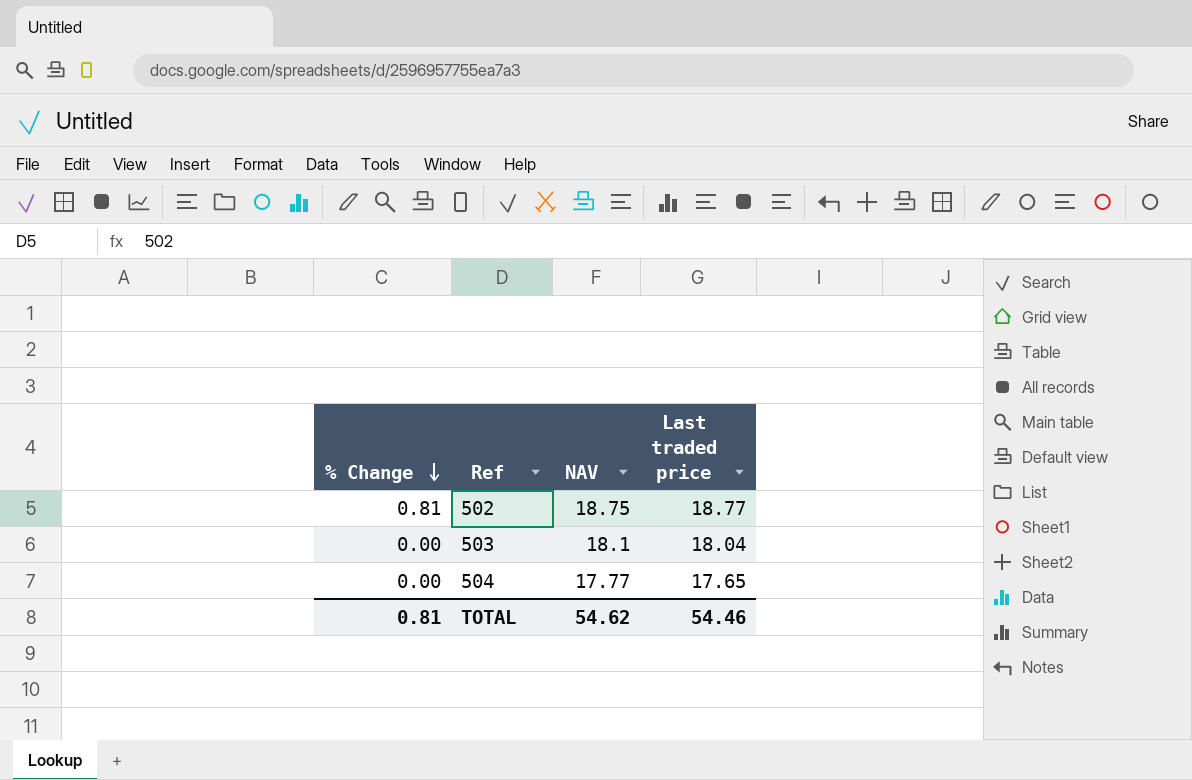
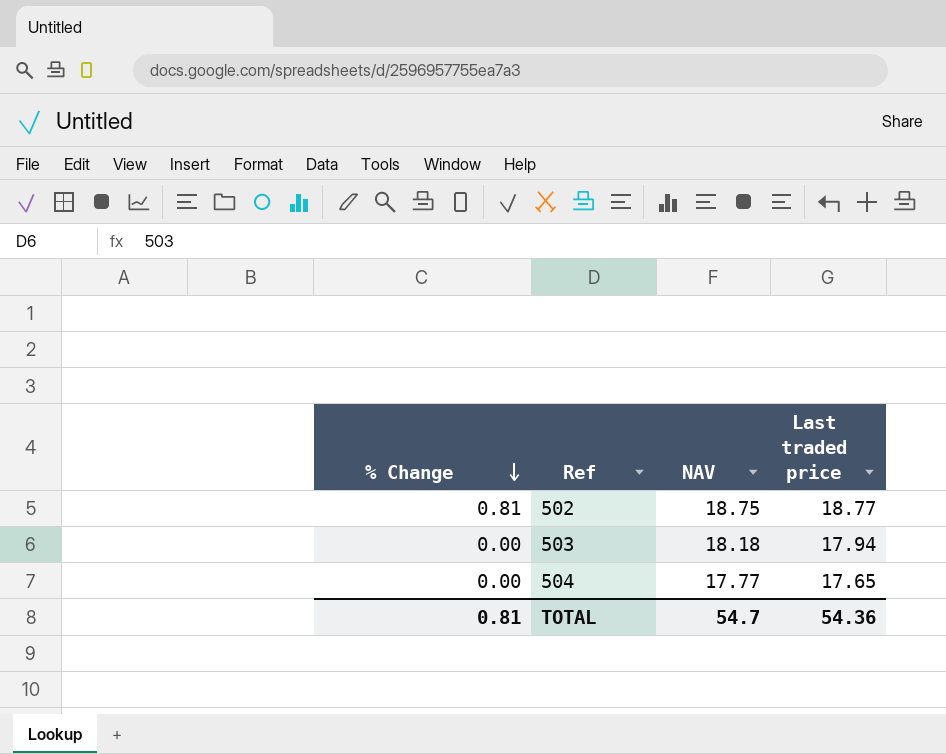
503 | NAV: 18.1 -> 18.18
503 | Last traded price: 18.04 -> 17.94
TOTAL | NAV: 54.62 -> 54.7
TOTAL | Last traded price: 54.46 -> 54.36

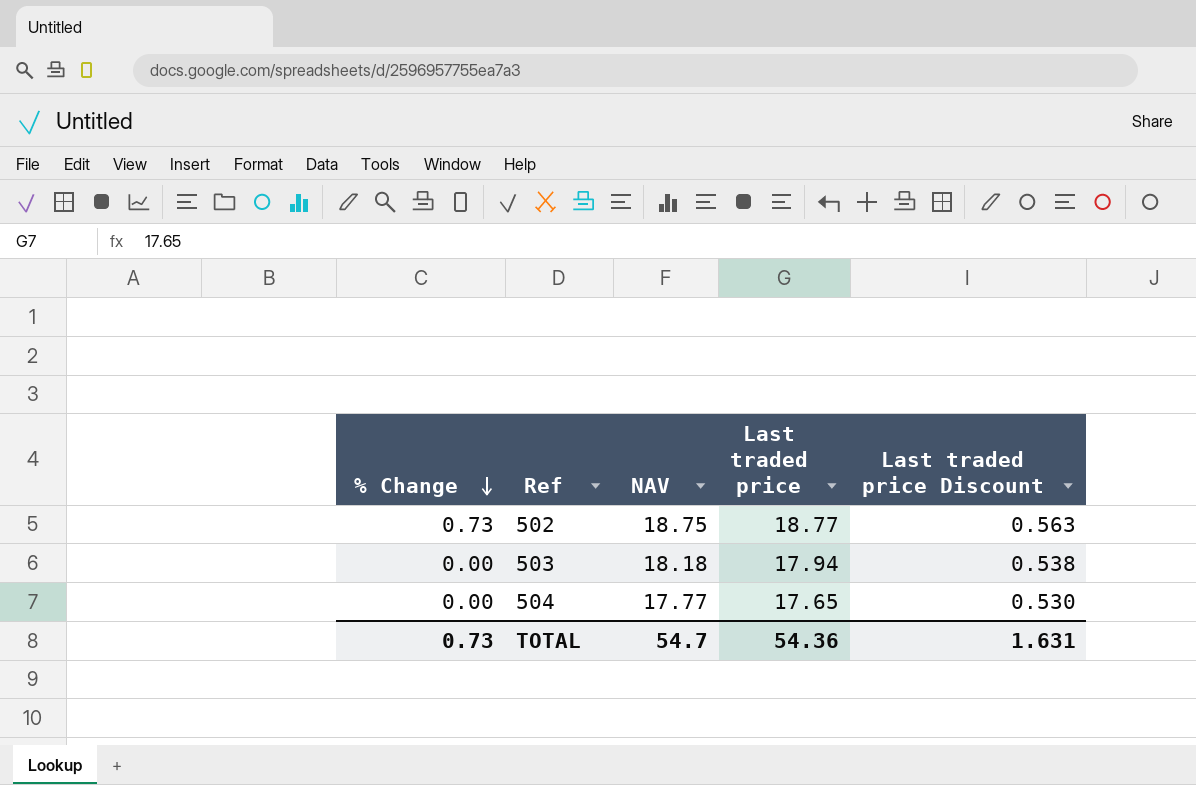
column Last traded price Discount | formula: none -> [Last traded price] * 0.03
502 | % Change: 0.81 -> 0.73
TOTAL | % Change: 0.81 -> 0.73

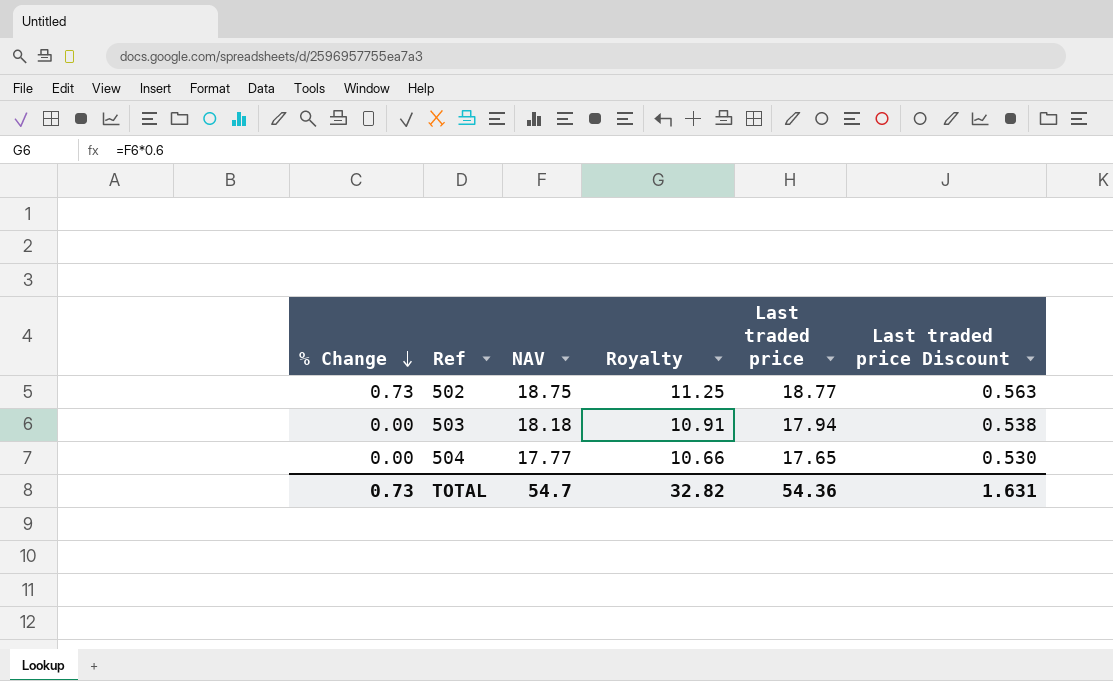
column Royalty | formula: none -> [NAV] * 0.6

